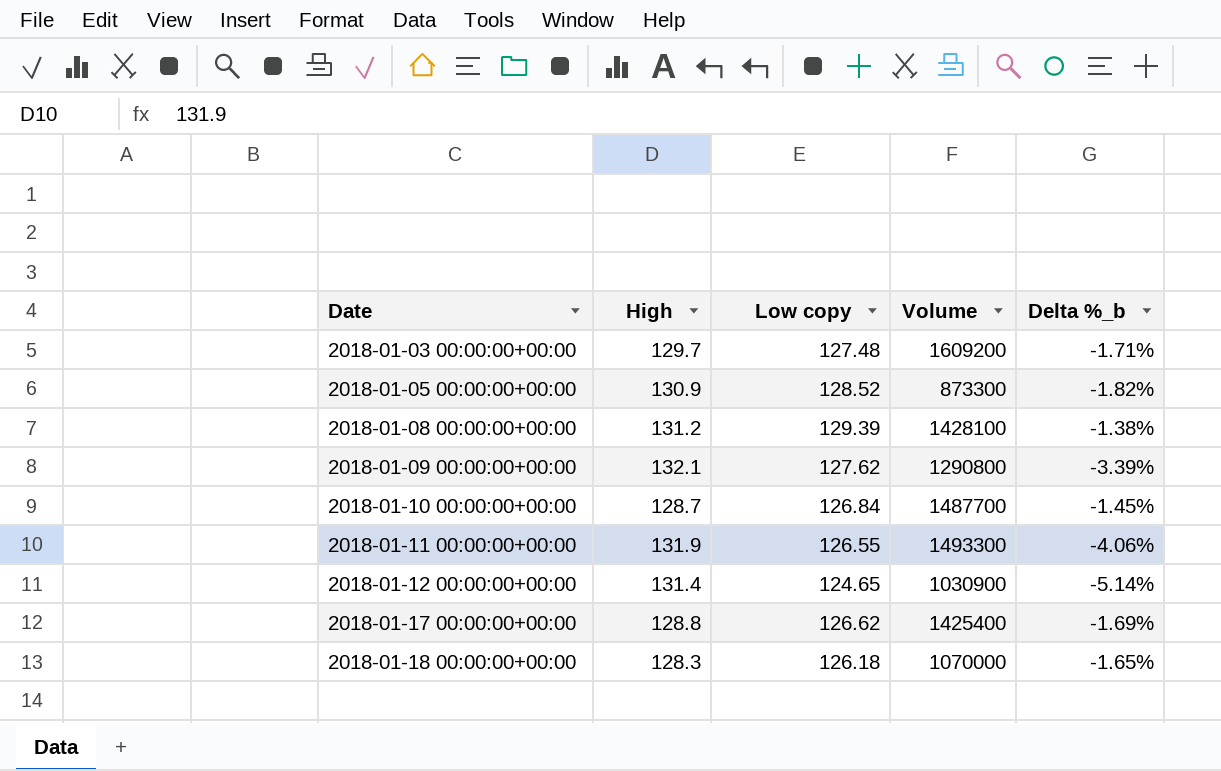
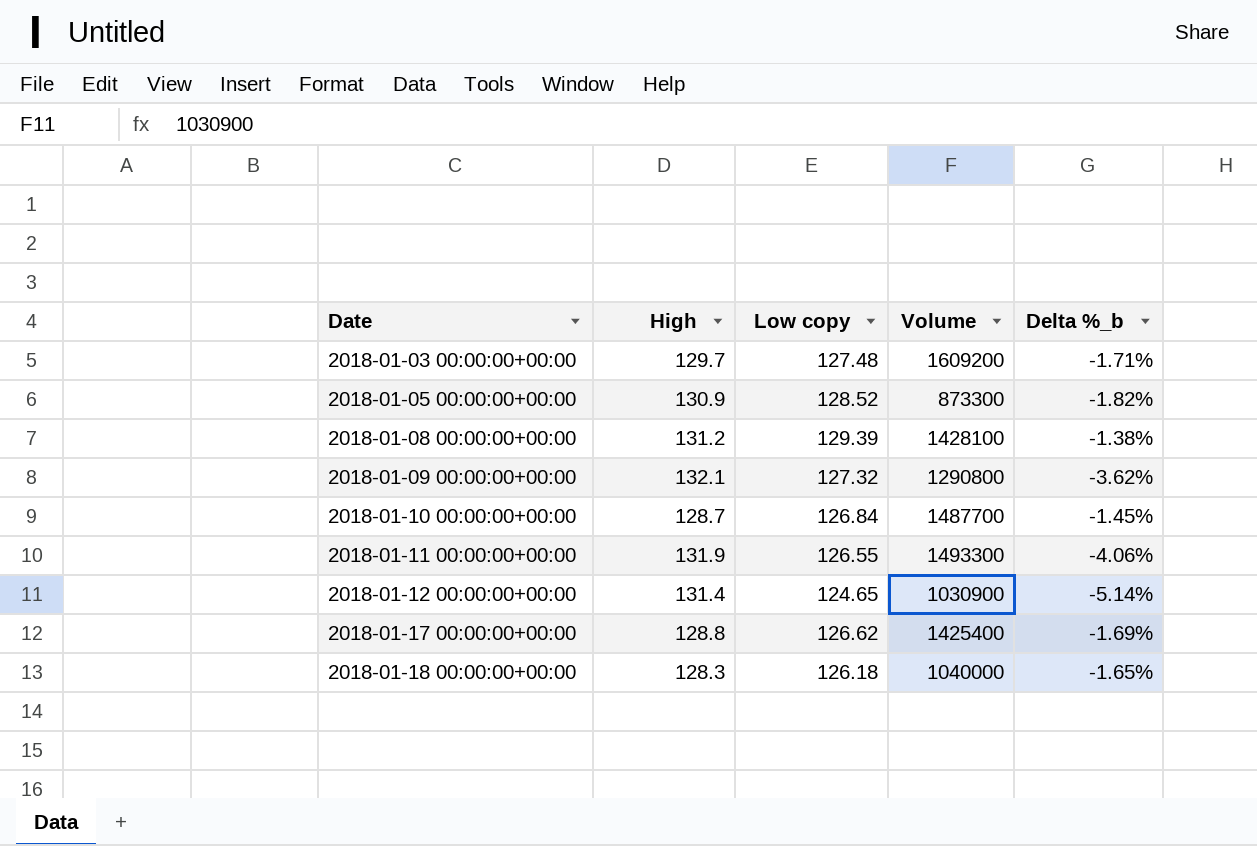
2018-01-09 00:00:00+00:00 | Low copy: 127.62 -> 127.32
2018-01-09 00:00:00+00:00 | Delta %_b: -3.39% -> -3.62%
2018-01-18 00:00:00+00:00 | Volume: 1070000 -> 1040000

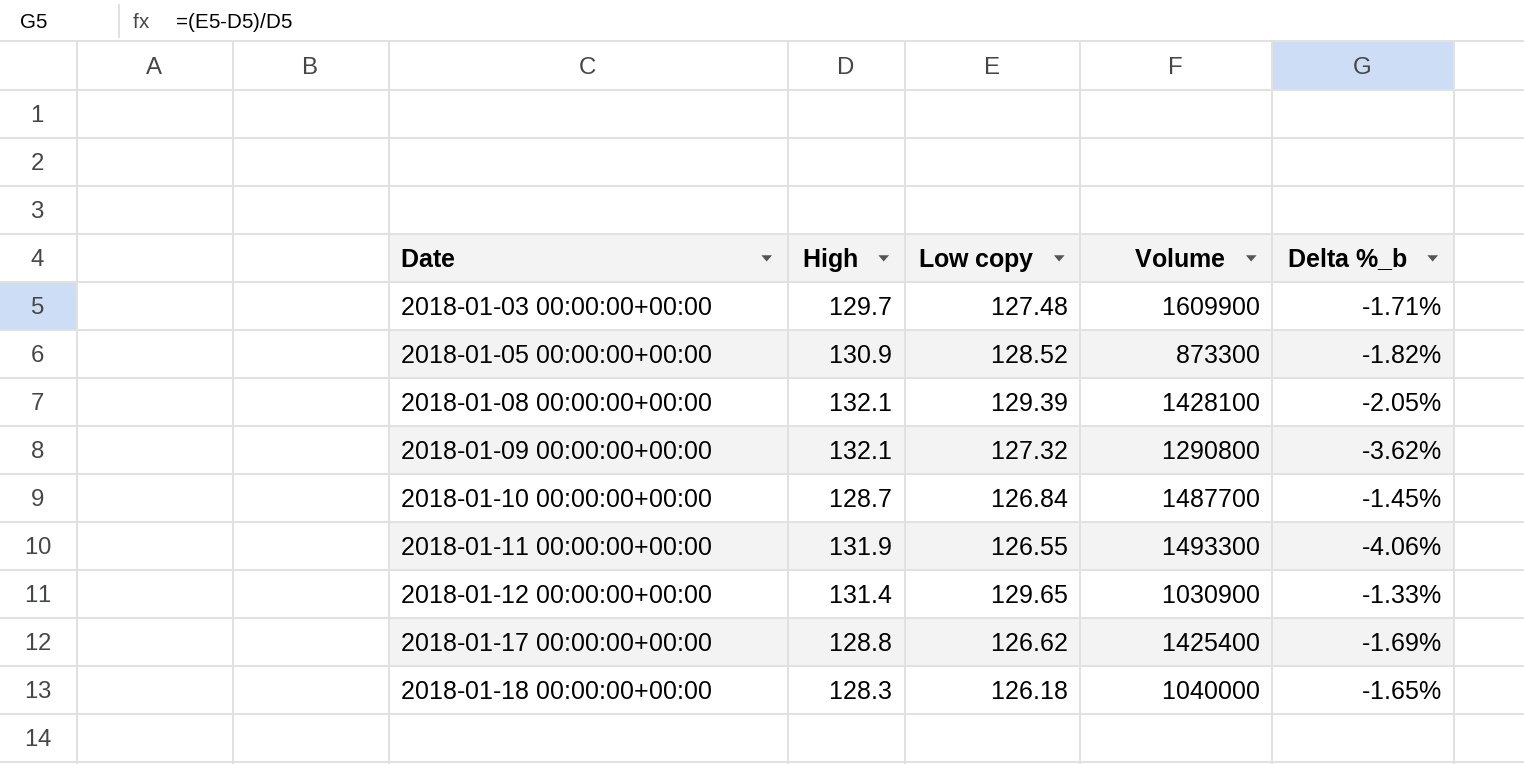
2018-01-03 00:00:00+00:00 | Volume: 1609200 -> 1609900
2018-01-08 00:00:00+00:00 | High: 131.2 -> 132.1
2018-01-08 00:00:00+00:00 | Delta %_b: -1.38% -> -2.05%
2018-01-12 00:00:00+00:00 | Low copy: 124.65 -> 129.65
2018-01-12 00:00:00+00:00 | Delta %_b: -5.14% -> -1.33%

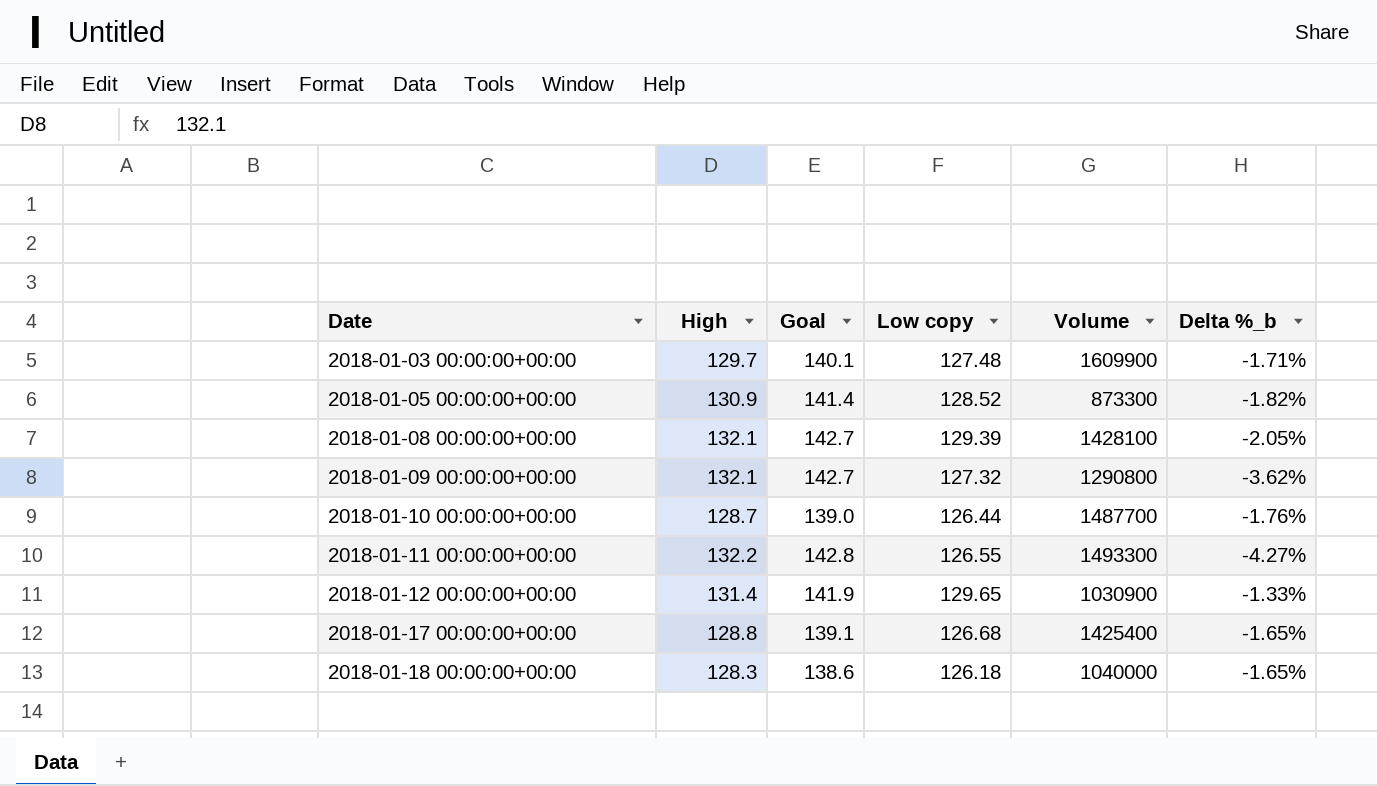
column Goal | formula: none -> [High] * 1.08
2018-01-10 00:00:00+00:00 | Low copy: 126.84 -> 126.44
2018-01-10 00:00:00+00:00 | Delta %_b: -1.45% -> -1.76%
2018-01-11 00:00:00+00:00 | High: 131.9 -> 132.2
2018-01-11 00:00:00+00:00 | Delta %_b: -4.06% -> -4.27%
2018-01-17 00:00:00+00:00 | Low copy: 126.62 -> 126.68
2018-01-17 00:00:00+00:00 | Delta %_b: -1.69% -> -1.65%

